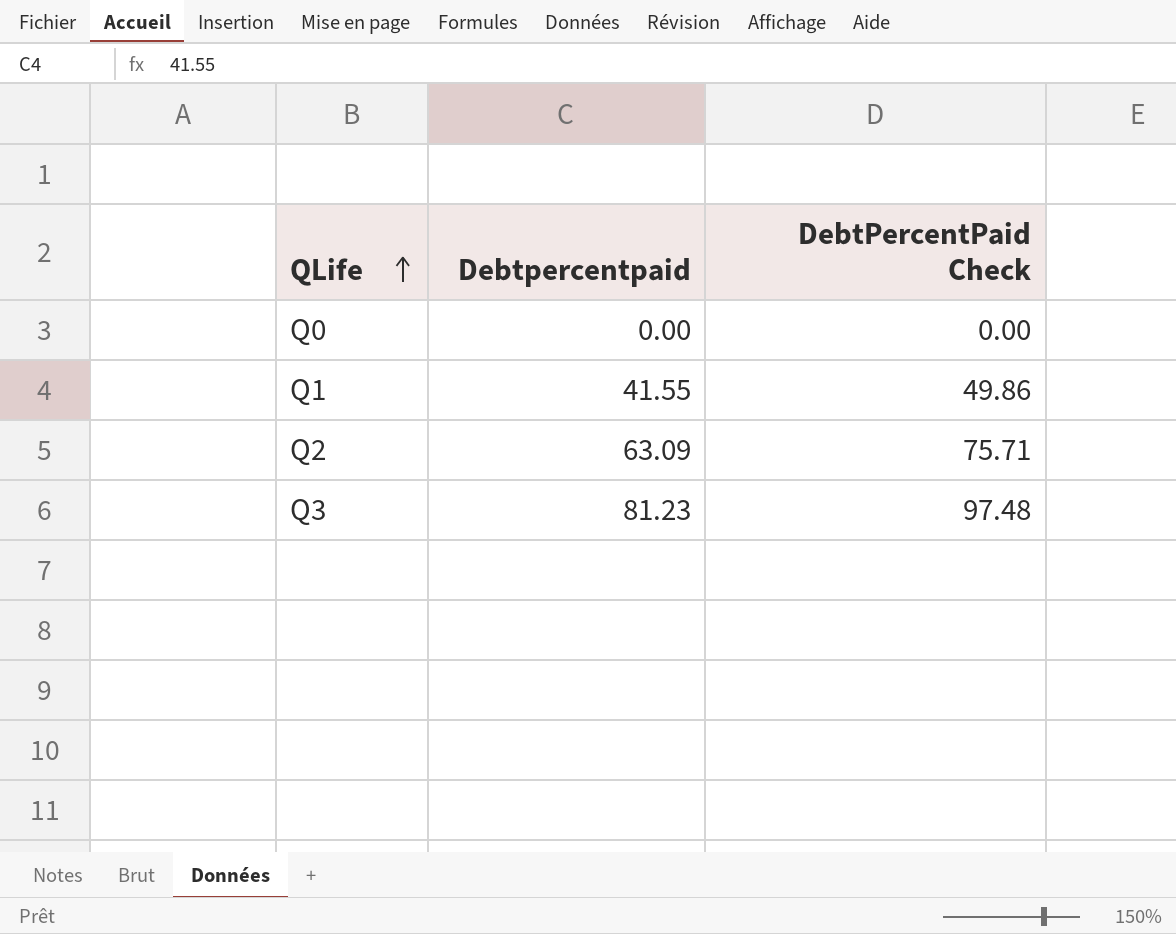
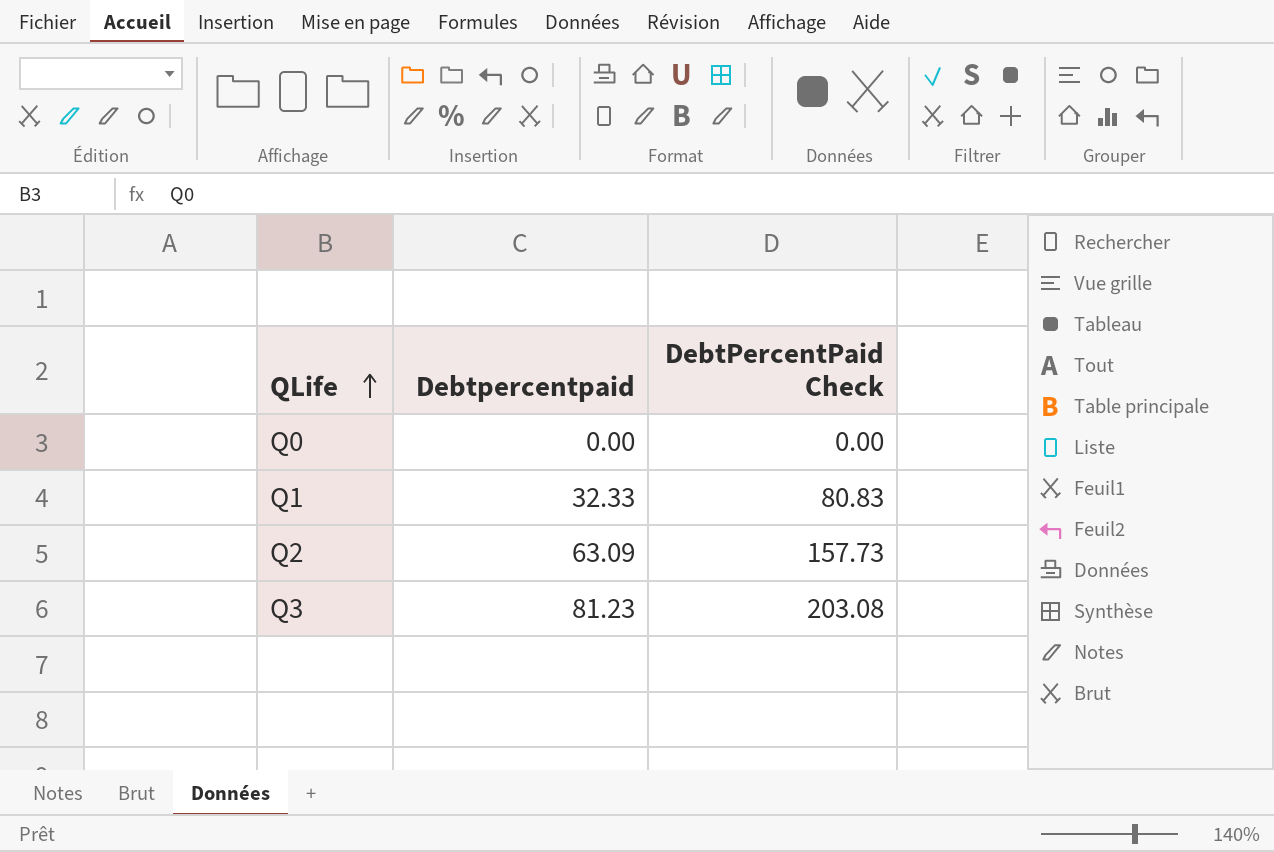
column DebtPercentPaid Check | formula: [Debtpercentpaid] * 1.2 -> [Debtpercentpaid] * 2.5
Q1 | Debtpercentpaid: 41.55 -> 32.33

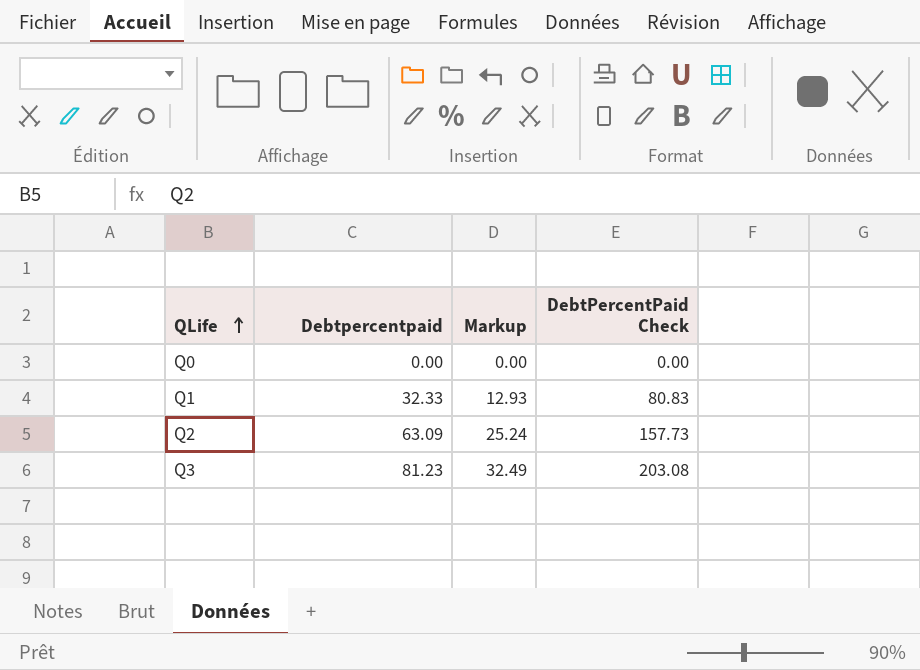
column Markup | formula: none -> [Debtpercentpaid] * 0.4

